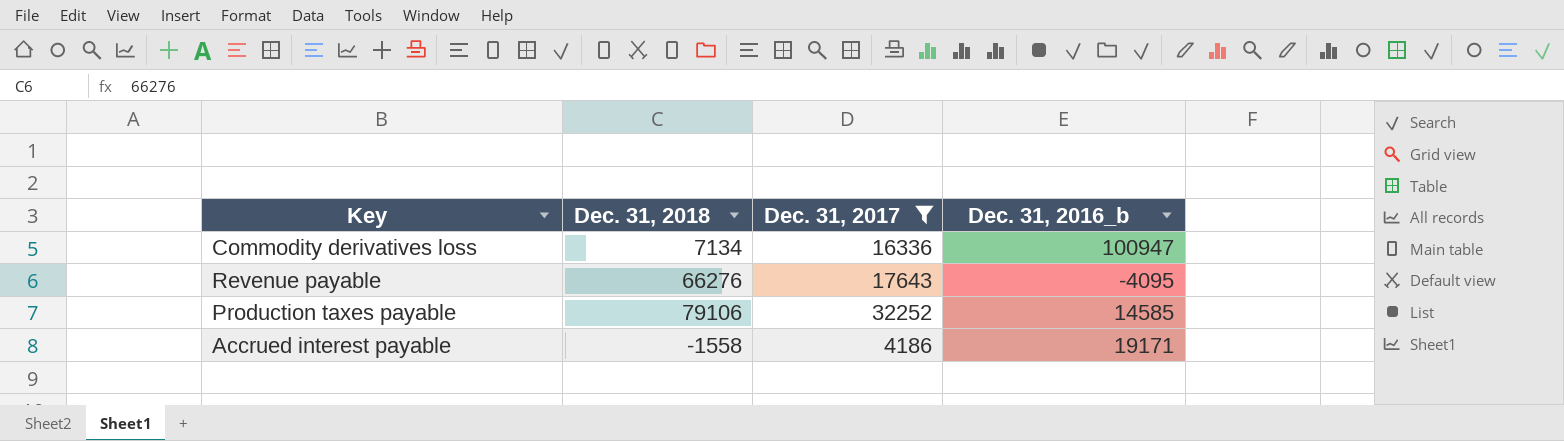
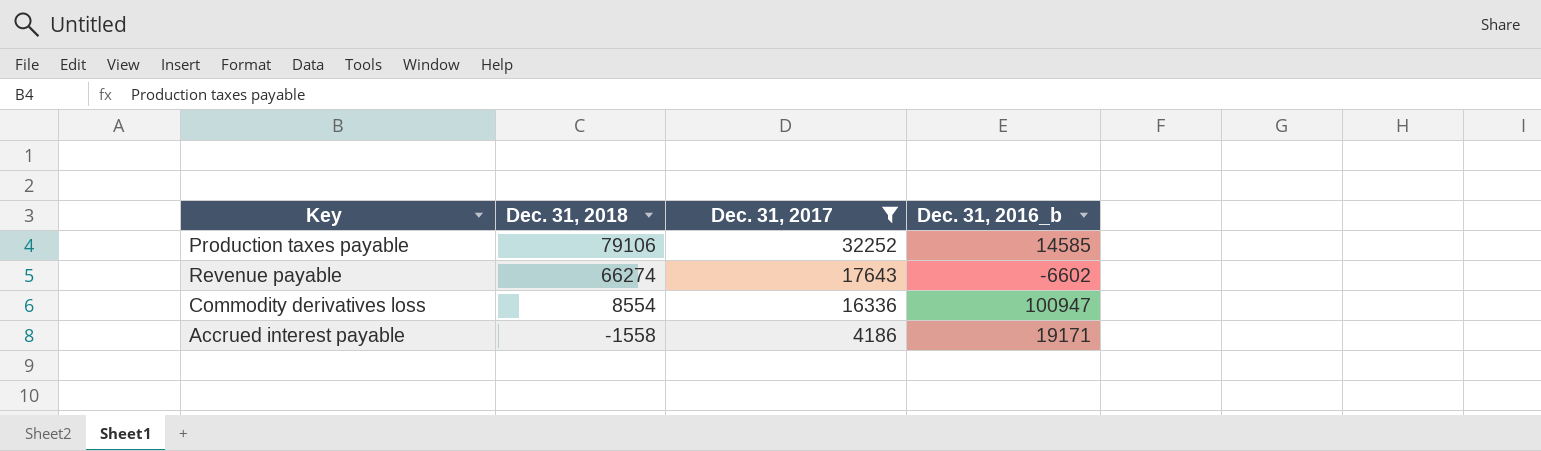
row order: none -> Dec. 31, 2018 descending
Revenue payable | Dec. 31, 2018: 66276 -> 66274
Revenue payable | Dec. 31, 2016_b: -4095 -> -6602
Commodity derivatives loss | Dec. 31, 2018: 7134 -> 8554

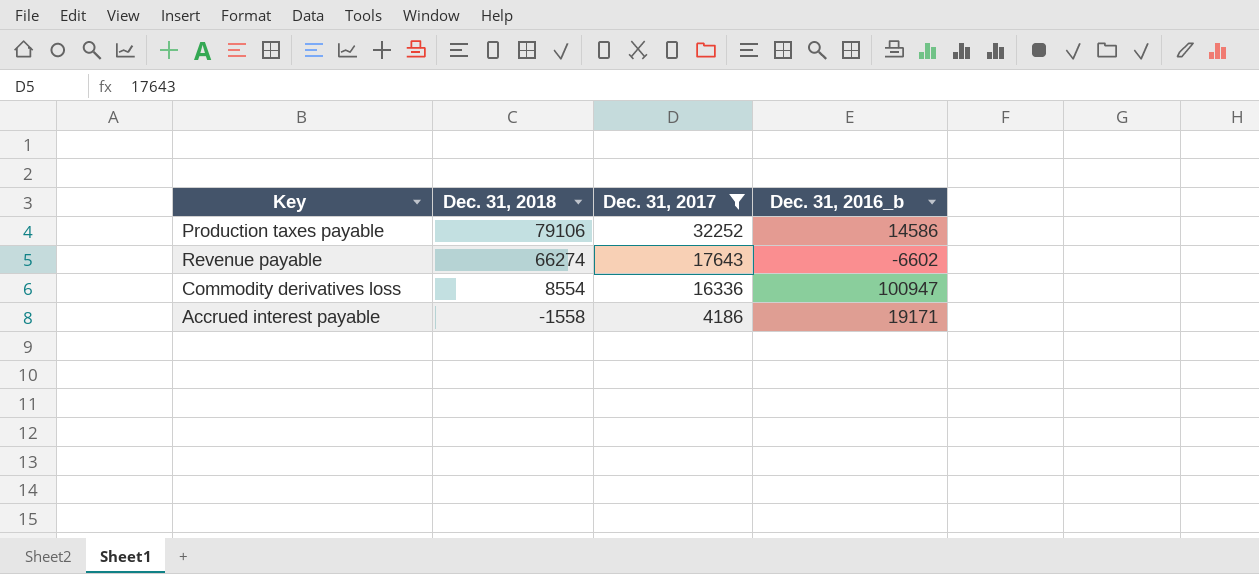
Production taxes payable | Dec. 31, 2016_b: 14585 -> 14586

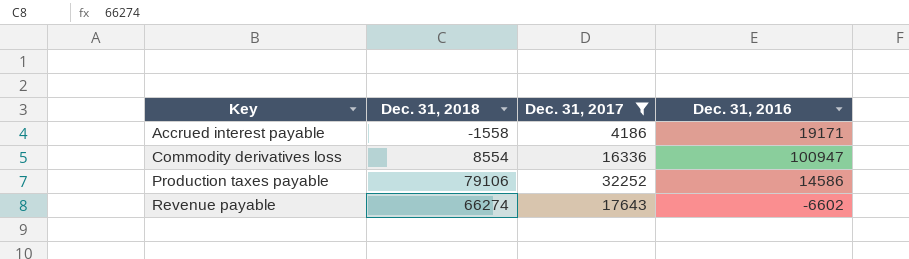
row order: Dec. 31, 2018 descending -> Key ascending
column name: Dec. 31, 2016_b -> Dec. 31, 2016

